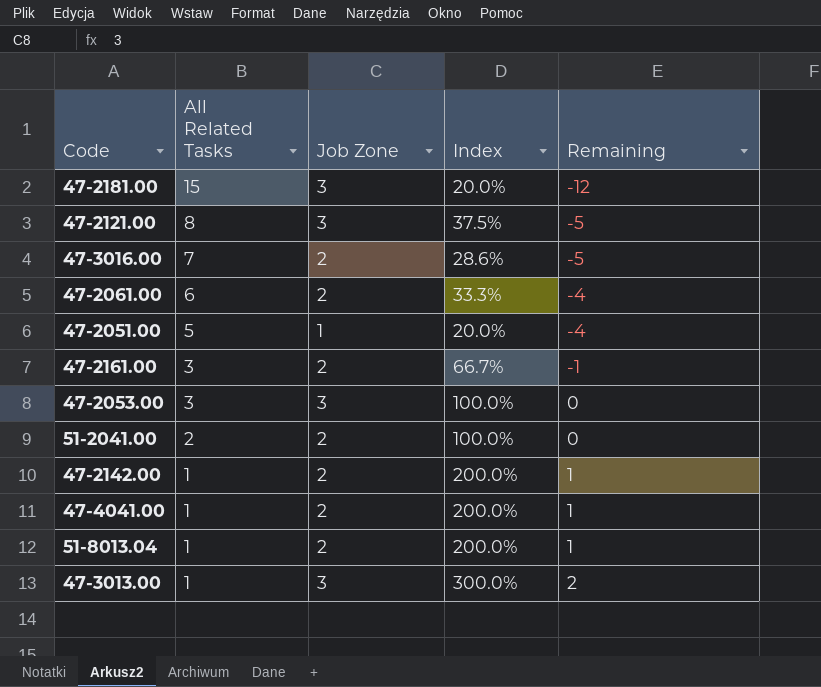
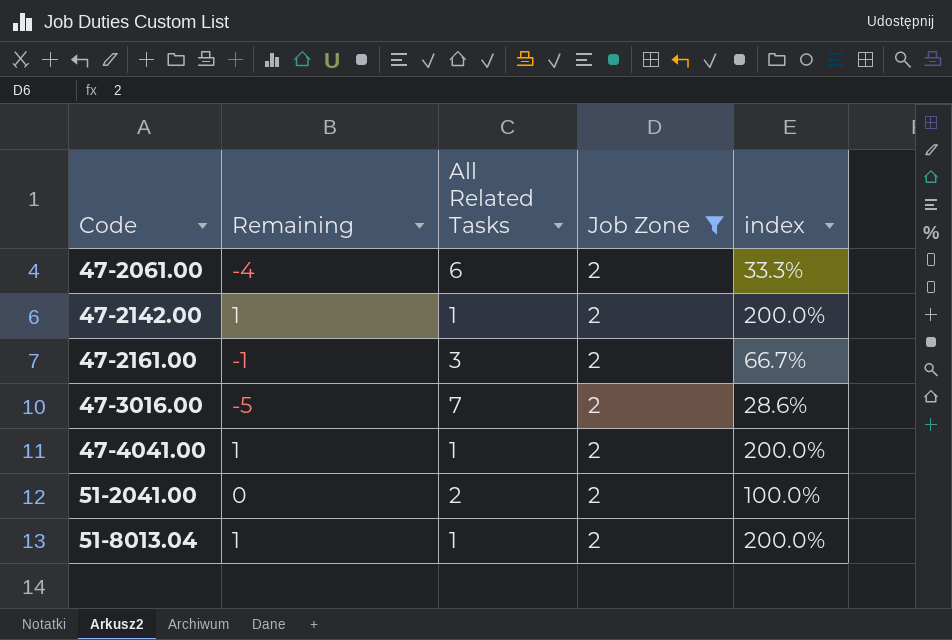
filter: none -> Job Zone = 2
row order: All Related Tasks descending -> Code ascending
column Remaining | position: 5 -> 2
column name: Index -> index

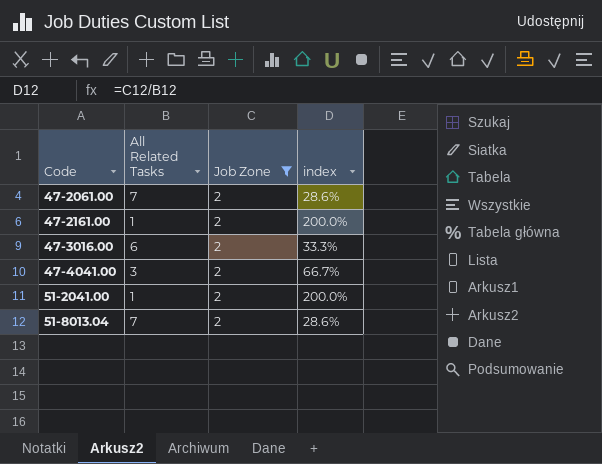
column Remaining | formula: [Job Zone] - [All Related Tasks] -> none
row 47-2142.00: 1 | 1 | 2 | 200.0% -> none
47-2061.00 | All Related Tasks: 6 -> 7
47-2061.00 | index: 33.3% -> 28.6%
47-2161.00 | All Related Tasks: 3 -> 1
47-2161.00 | index: 66.7% -> 200.0%
47-3016.00 | All Related Tasks: 7 -> 6
47-3016.00 | index: 28.6% -> 33.3%
47-4041.00 | All Related Tasks: 1 -> 3
47-4041.00 | index: 200.0% -> 66.7%
51-2041.00 | All Related Tasks: 2 -> 1
51-2041.00 | index: 100.0% -> 200.0%
51-8013.04 | All Related Tasks: 1 -> 7
51-8013.04 | index: 200.0% -> 28.6%

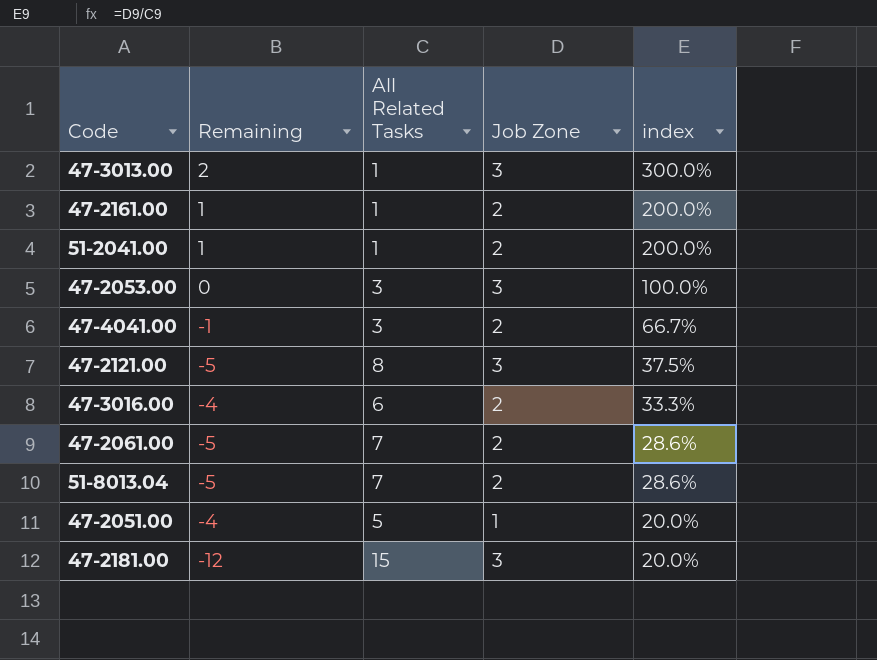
filter: Job Zone = 2 -> none
row order: Code ascending -> index descending
column Remaining | formula: none -> [Job Zone] - [All Related Tasks]

